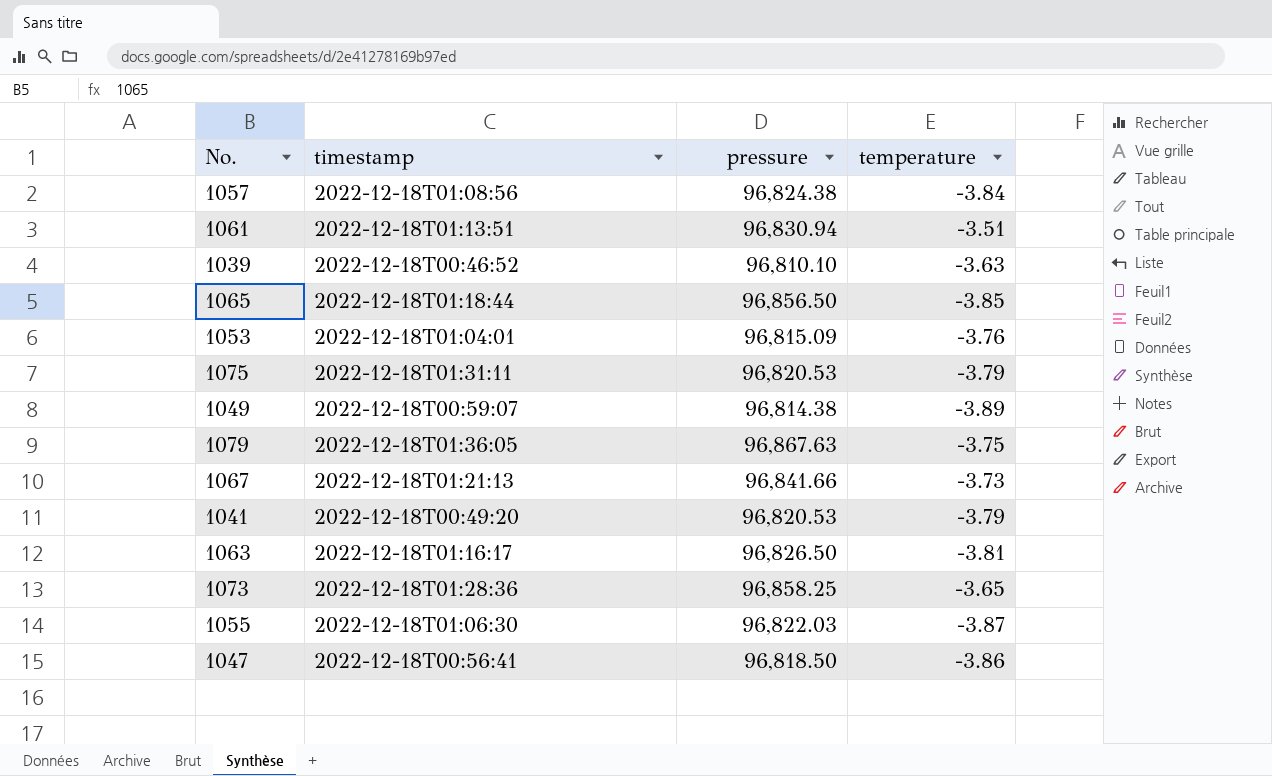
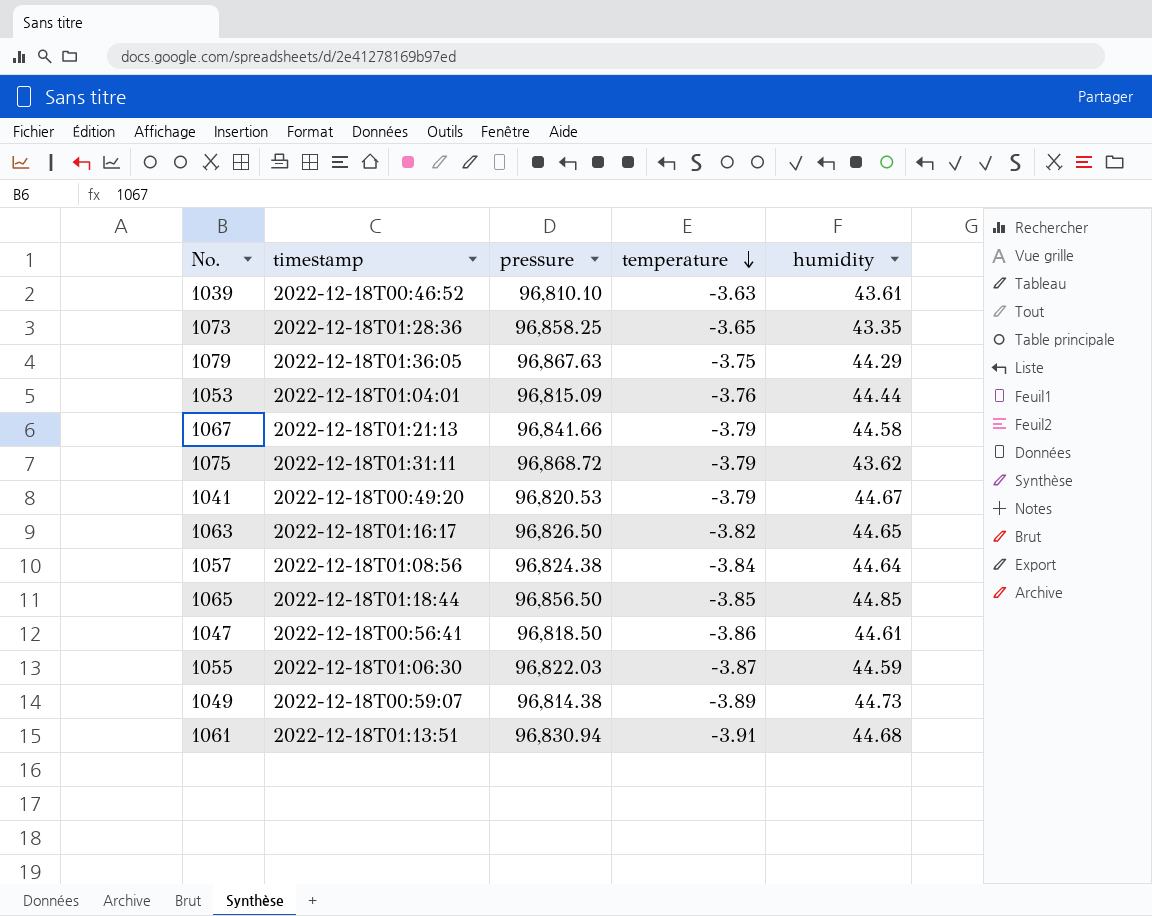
row order: none -> temperature descending
column humidity | position: none -> 5
1067 | temperature: -3.73 -> -3.79
1075 | pressure: 96,820.53 -> 96,868.72
1063 | temperature: -3.81 -> -3.82
1061 | temperature: -3.51 -> -3.91

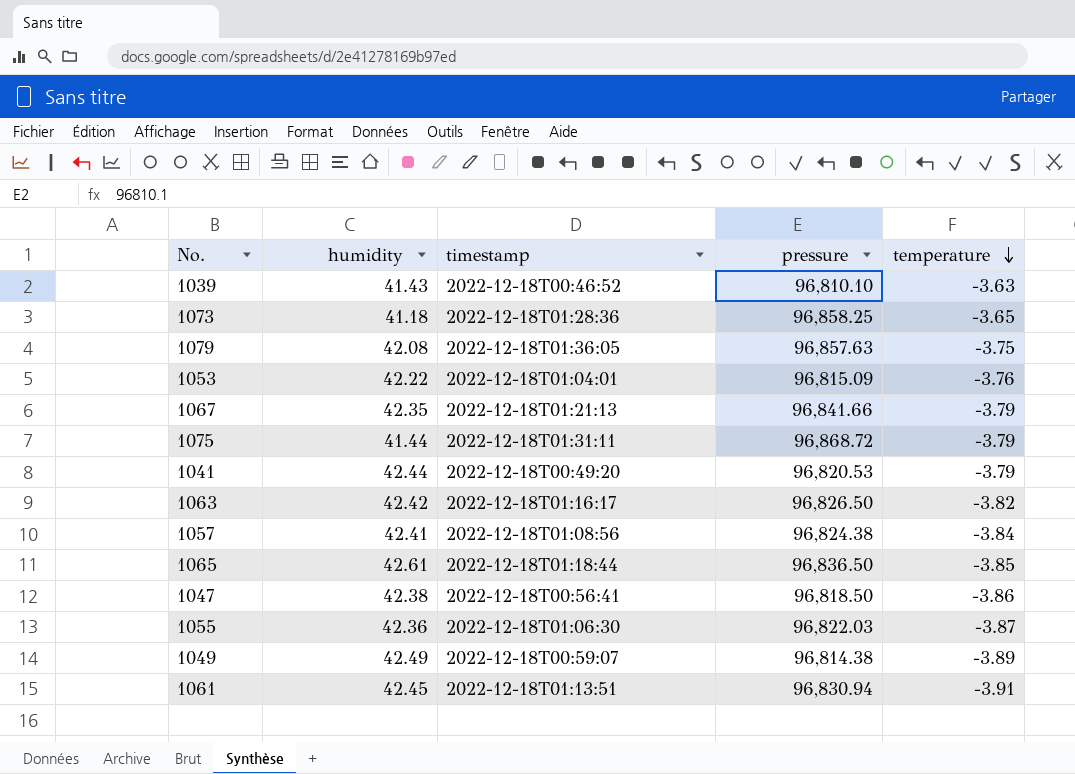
column humidity | position: 5 -> 2
1039 | humidity: 43.61 -> 41.43
1073 | humidity: 43.35 -> 41.18
1079 | humidity: 44.29 -> 42.08
1079 | pressure: 96,867.63 -> 96,857.63
1053 | humidity: 44.44 -> 42.22
1067 | humidity: 44.58 -> 42.35
1075 | humidity: 43.62 -> 41.44
1041 | humidity: 44.67 -> 42.44
1063 | humidity: 44.65 -> 42.42
1057 | humidity: 44.64 -> 42.41
1065 | humidity: 44.85 -> 42.61
1065 | pressure: 96,856.50 -> 96,836.50
1047 | humidity: 44.61 -> 42.38
1055 | humidity: 44.59 -> 42.36
1049 | humidity: 44.73 -> 42.49
1061 | humidity: 44.68 -> 42.45

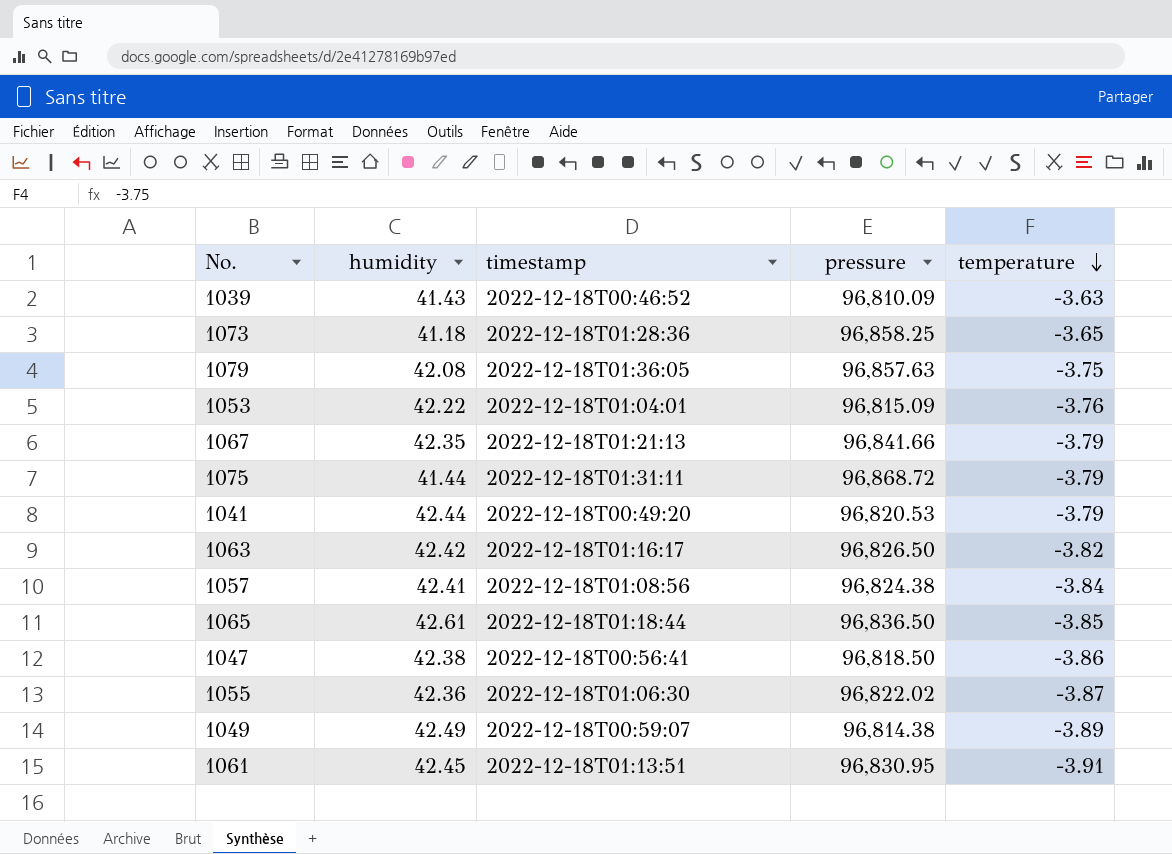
1039 | pressure: 96,810.10 -> 96,810.09
1055 | pressure: 96,822.03 -> 96,822.02
1061 | pressure: 96,830.94 -> 96,830.95

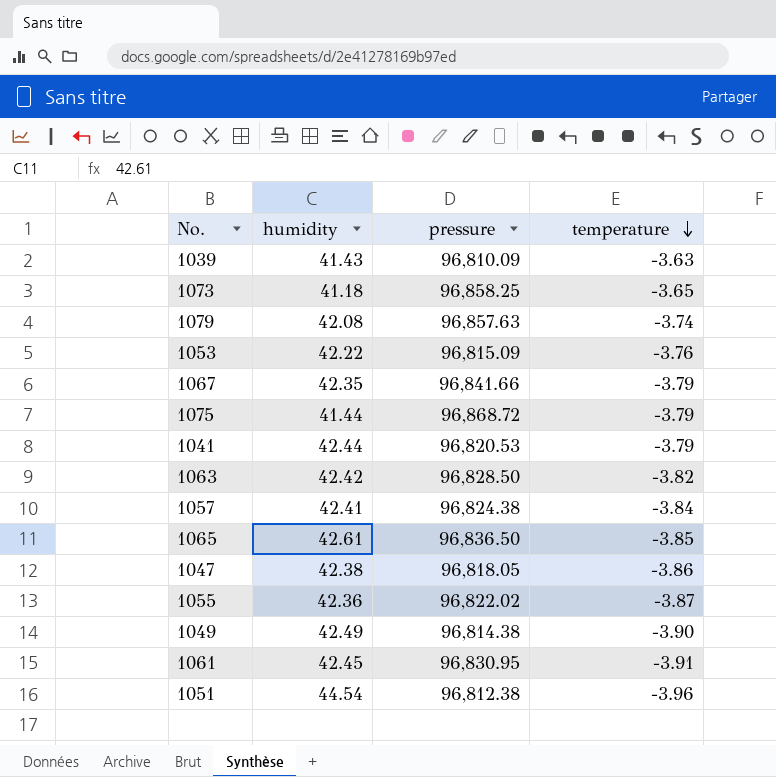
column timestamp | position: 3 -> none
1079 | temperature: -3.75 -> -3.74
1063 | pressure: 96,826.50 -> 96,828.50
1047 | pressure: 96,818.50 -> 96,818.05
1049 | temperature: -3.89 -> -3.90
row 1051: none -> 44.54 | 96,812.38 | -3.96

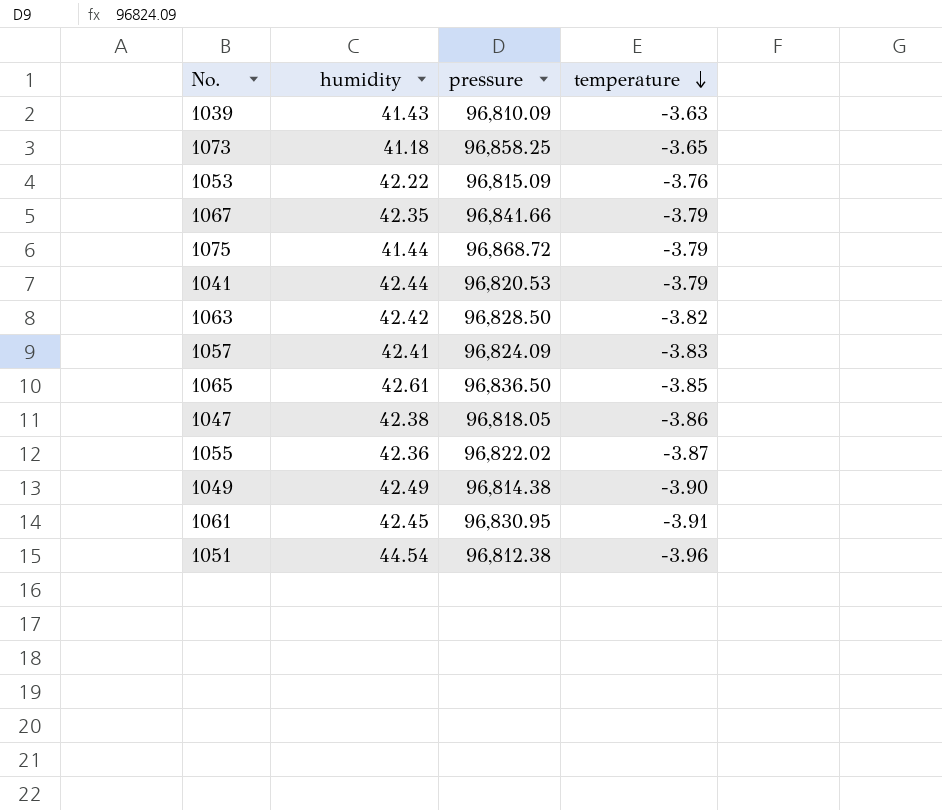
row 1079: 42.08 | 96,857.63 | -3.74 -> none
1057 | pressure: 96,824.38 -> 96,824.09
1057 | temperature: -3.84 -> -3.83

